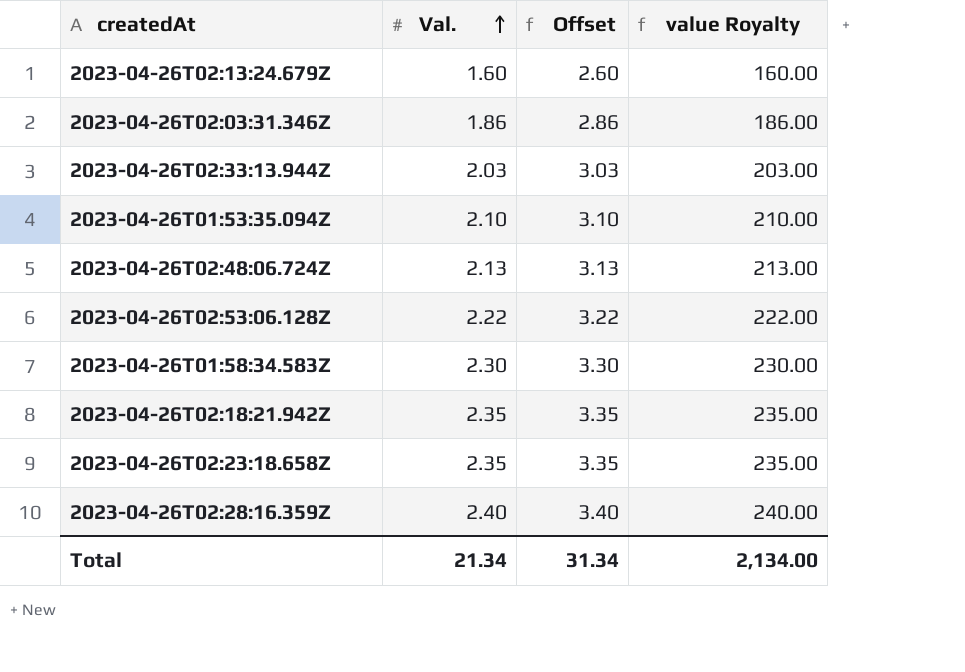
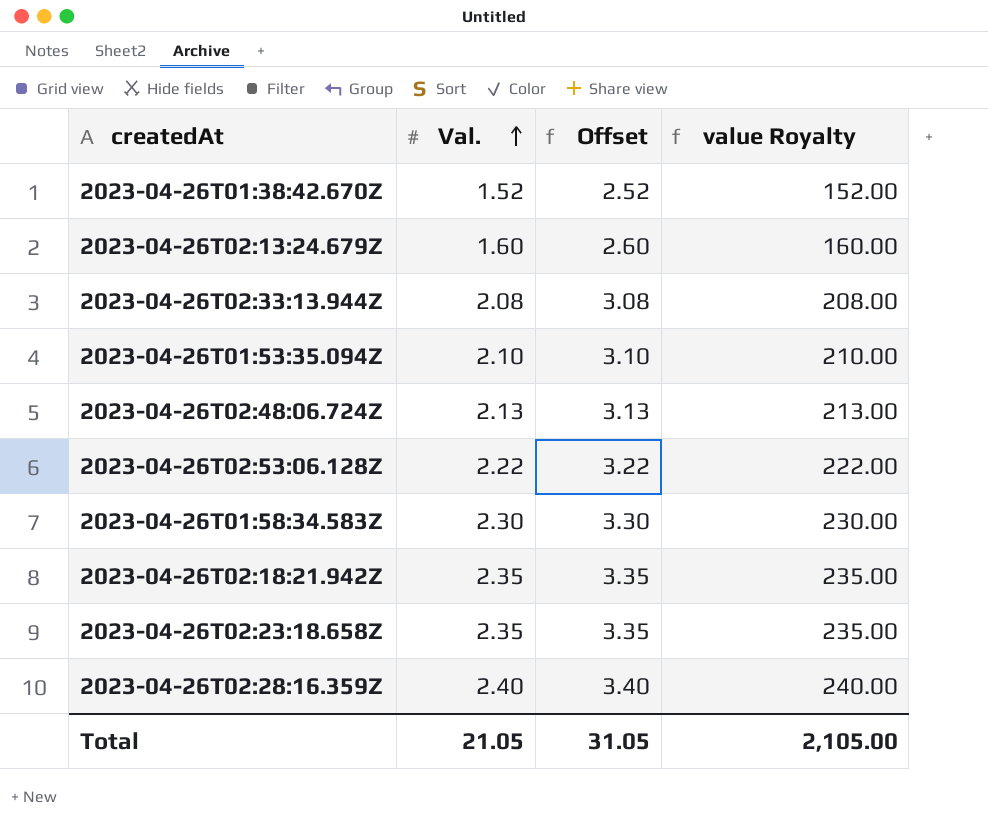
row 2023-04-26T02:03:31.346Z: 1.86 | 2.86 | 186.00 -> none
row 2023-04-26T01:38:42.670Z: none -> 1.52 | 2.52 | 152.00
2023-04-26T02:33:13.944Z | Val.: 2.03 -> 2.08
2023-04-26T02:33:13.944Z | Offset: 3.03 -> 3.08
2023-04-26T02:33:13.944Z | value Royalty: 203.00 -> 208.00
Total | Val.: 21.34 -> 21.05
Total | Offset: 31.34 -> 31.05
Total | value Royalty: 2,134.00 -> 2,105.00

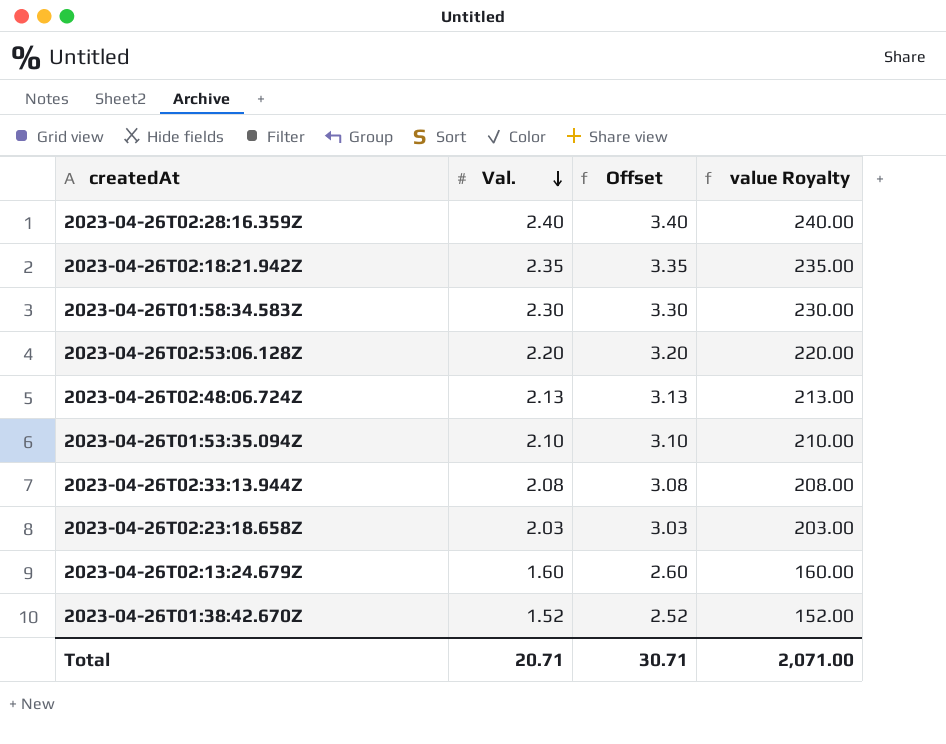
row order: Val. ascending -> Val. descending
2023-04-26T02:53:06.128Z | Val.: 2.22 -> 2.20
2023-04-26T02:53:06.128Z | Offset: 3.22 -> 3.20
2023-04-26T02:53:06.128Z | value Royalty: 222.00 -> 220.00
2023-04-26T02:23:18.658Z | Val.: 2.35 -> 2.03
2023-04-26T02:23:18.658Z | Offset: 3.35 -> 3.03
2023-04-26T02:23:18.658Z | value Royalty: 235.00 -> 203.00
Total | Val.: 21.05 -> 20.71
Total | Offset: 31.05 -> 30.71
Total | value Royalty: 2,105.00 -> 2,071.00

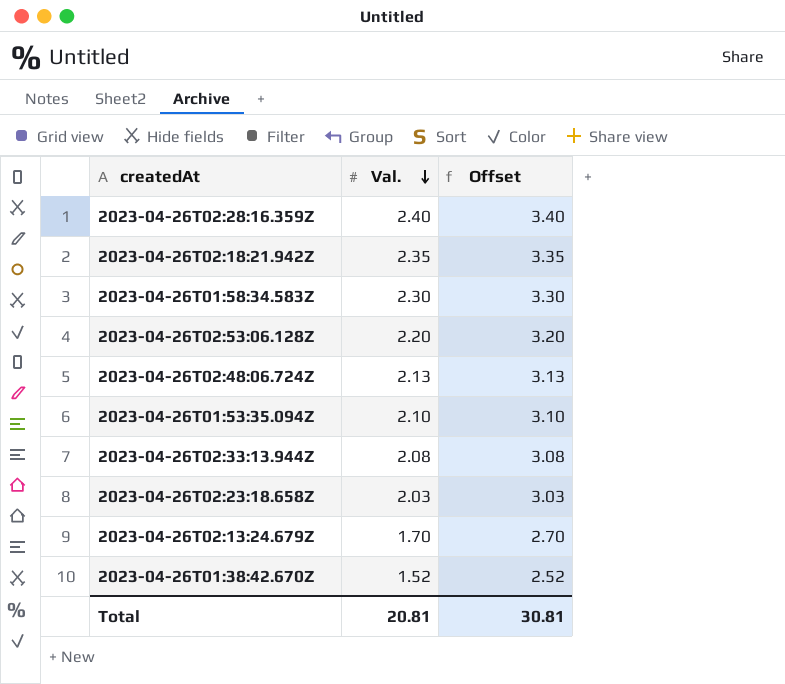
column value Royalty | formula: [Val.] * 100 -> none
2023-04-26T02:13:24.679Z | Val.: 1.60 -> 1.70
2023-04-26T02:13:24.679Z | Offset: 2.60 -> 2.70
Total | Val.: 20.71 -> 20.81
Total | Offset: 30.71 -> 30.81

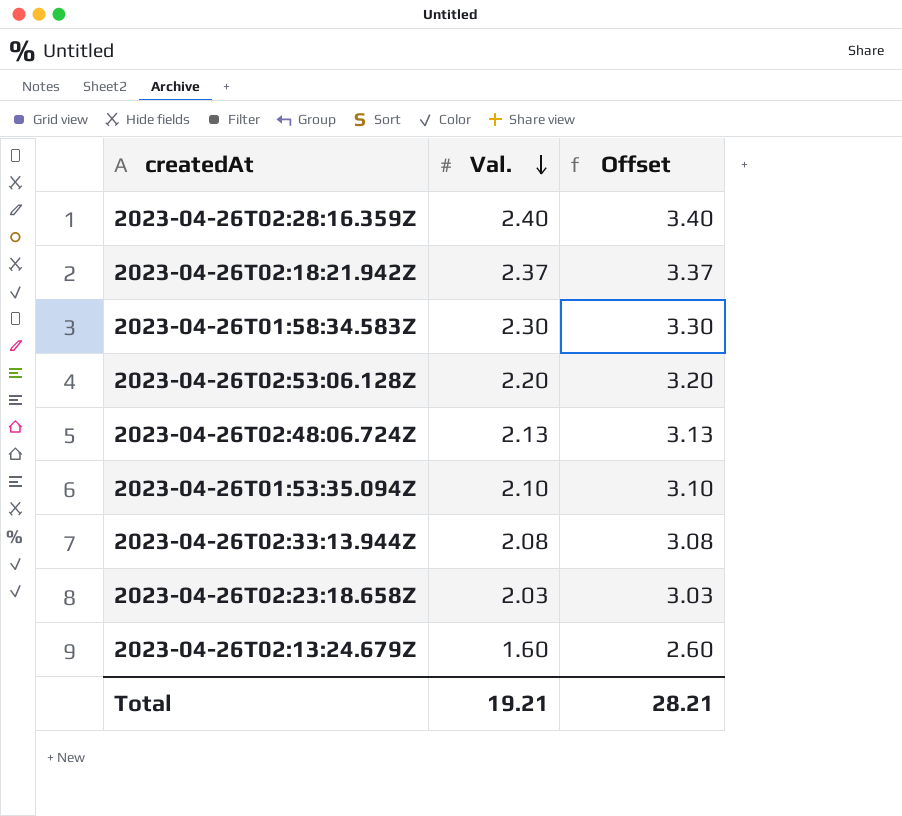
row 2023-04-26T01:38:42.670Z: 1.52 | 2.52 -> none
2023-04-26T02:18:21.942Z | Val.: 2.35 -> 2.37
2023-04-26T02:18:21.942Z | Offset: 3.35 -> 3.37
2023-04-26T02:13:24.679Z | Val.: 1.70 -> 1.60
2023-04-26T02:13:24.679Z | Offset: 2.70 -> 2.60
Total | Val.: 20.81 -> 19.21
Total | Offset: 30.81 -> 28.21

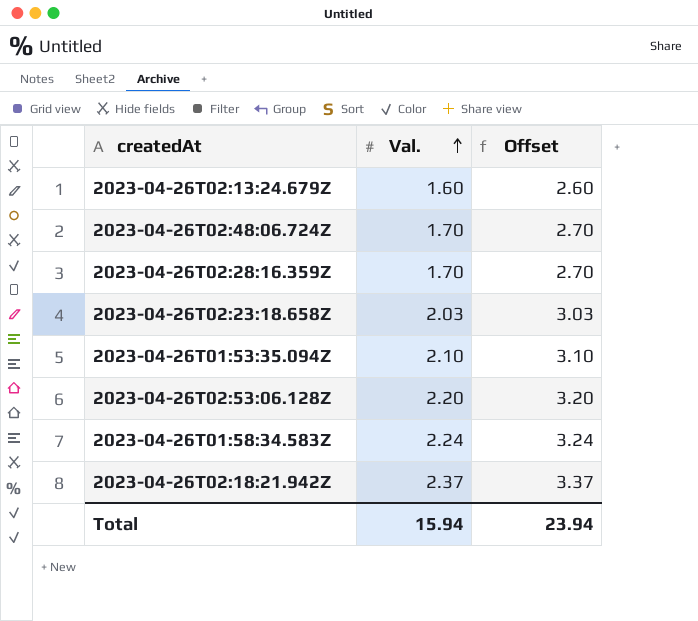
row order: Val. descending -> Val. ascending
row 2023-04-26T02:33:13.944Z: 2.08 | 3.08 -> none
2023-04-26T02:48:06.724Z | Val.: 2.13 -> 1.70
2023-04-26T02:48:06.724Z | Offset: 3.13 -> 2.70
2023-04-26T02:28:16.359Z | Val.: 2.40 -> 1.70
2023-04-26T02:28:16.359Z | Offset: 3.40 -> 2.70
2023-04-26T01:58:34.583Z | Val.: 2.30 -> 2.24
2023-04-26T01:58:34.583Z | Offset: 3.30 -> 3.24
Total | Val.: 19.21 -> 15.94
Total | Offset: 28.21 -> 23.94

